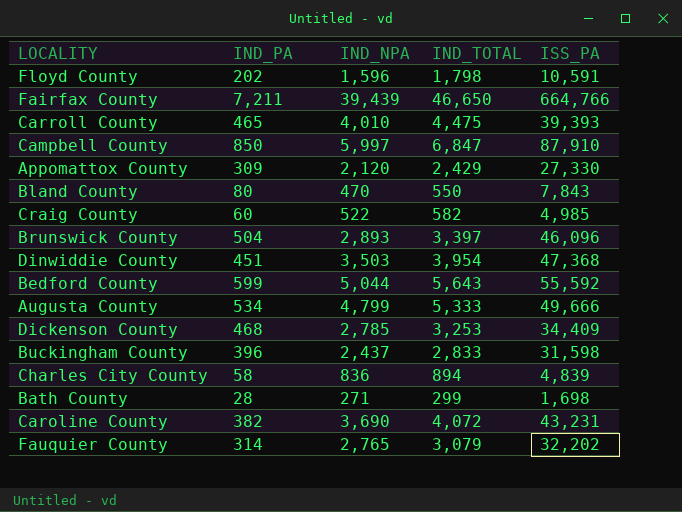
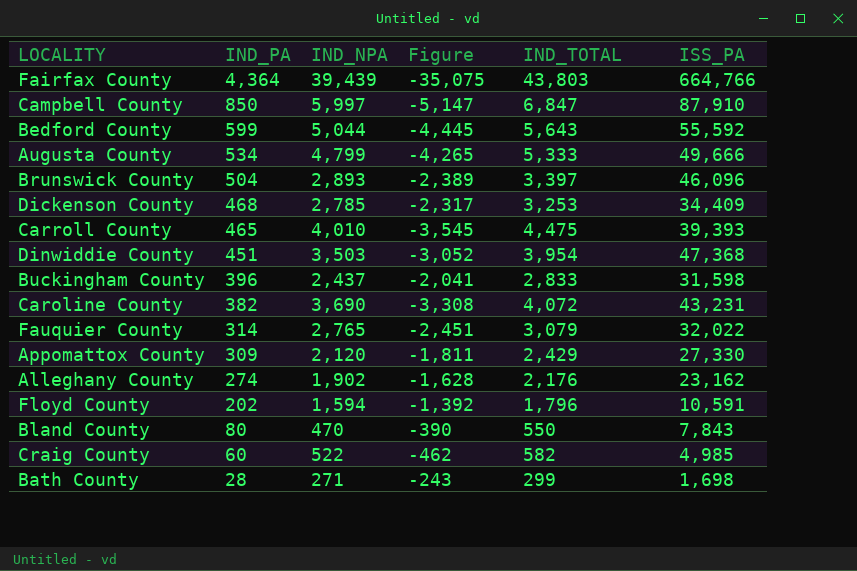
row order: none -> IND_PA descending
column Figure | formula: none -> [IND_PA] - [IND_NPA]
row Charles City County: 58 | 836 | 894 | 4,839 -> none
Fairfax County | IND_PA: 7,211 -> 4,364
Fairfax County | IND_TOTAL: 46,650 -> 43,803
Fauquier County | ISS_PA: 32,202 -> 32,022
row Alleghany County: none -> 274 | 1,902 | -1,628 | 2,176 | 23,162
Floyd County | IND_NPA: 1,596 -> 1,594
Floyd County | IND_TOTAL: 1,798 -> 1,796

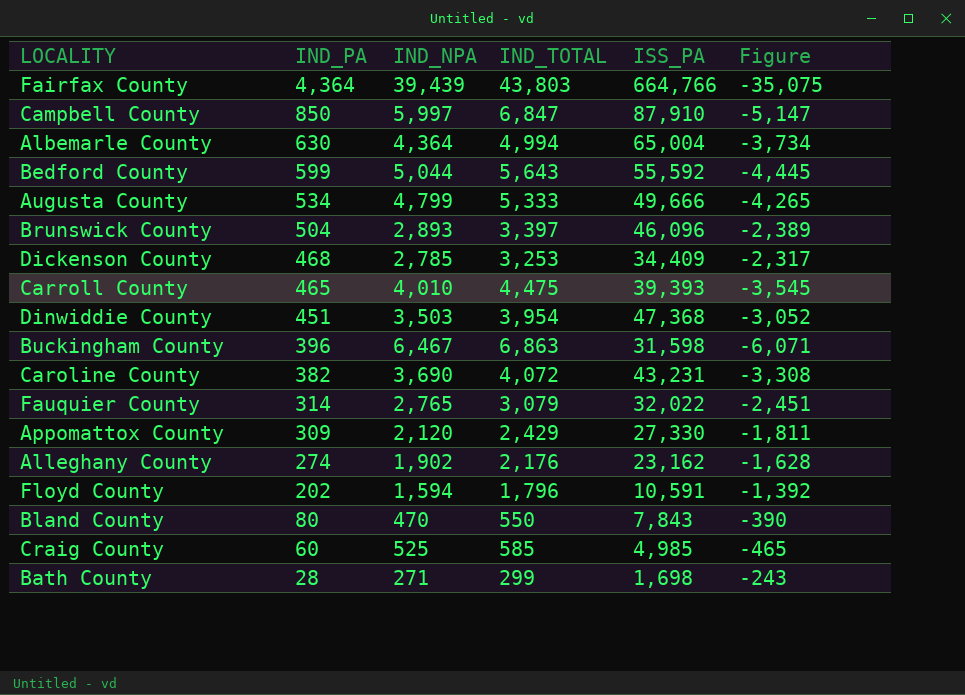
column Figure | position: 4 -> 6
row Albemarle County: none -> 630 | 4,364 | 4,994 | 65,004 | -3,734
Buckingham County | IND_NPA: 2,437 -> 6,467
Buckingham County | IND_TOTAL: 2,833 -> 6,863
Buckingham County | Figure: -2,041 -> -6,071
Craig County | IND_NPA: 522 -> 525
Craig County | IND_TOTAL: 582 -> 585
Craig County | Figure: -462 -> -465

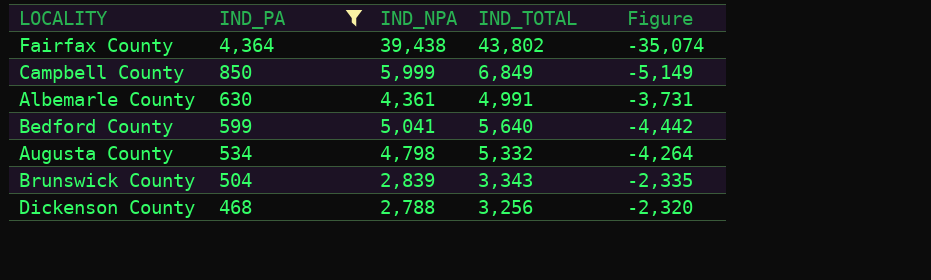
filter: none -> IND_PA >= 468
column ISS_PA | position: 5 -> none
Fairfax County | IND_NPA: 39,439 -> 39,438
Fairfax County | IND_TOTAL: 43,803 -> 43,802
Fairfax County | Figure: -35,075 -> -35,074
Campbell County | IND_NPA: 5,997 -> 5,999
Campbell County | IND_TOTAL: 6,847 -> 6,849
Campbell County | Figure: -5,147 -> -5,149
Albemarle County | IND_NPA: 4,364 -> 4,361
Albemarle County | IND_TOTAL: 4,994 -> 4,991
Albemarle County | Figure: -3,734 -> -3,731
Bedford County | IND_NPA: 5,044 -> 5,041
Bedford County | IND_TOTAL: 5,643 -> 5,640
Bedford County | Figure: -4,445 -> -4,442
Augusta County | IND_NPA: 4,799 -> 4,798
Augusta County | IND_TOTAL: 5,333 -> 5,332
Augusta County | Figure: -4,265 -> -4,264
Brunswick County | IND_NPA: 2,893 -> 2,839
Brunswick County | IND_TOTAL: 3,397 -> 3,343
Brunswick County | Figure: -2,389 -> -2,335
Dickenson County | IND_NPA: 2,785 -> 2,788
Dickenson County | IND_TOTAL: 3,253 -> 3,256
Dickenson County | Figure: -2,317 -> -2,320

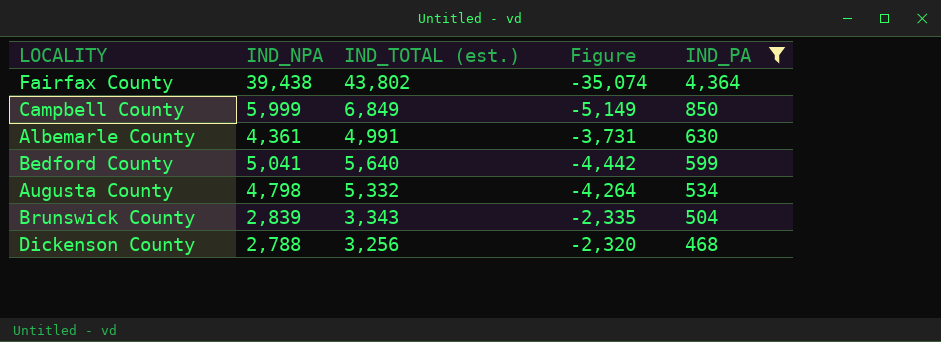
column name: IND_TOTAL -> IND_TOTAL (est.)
column IND_PA | position: 2 -> 5

